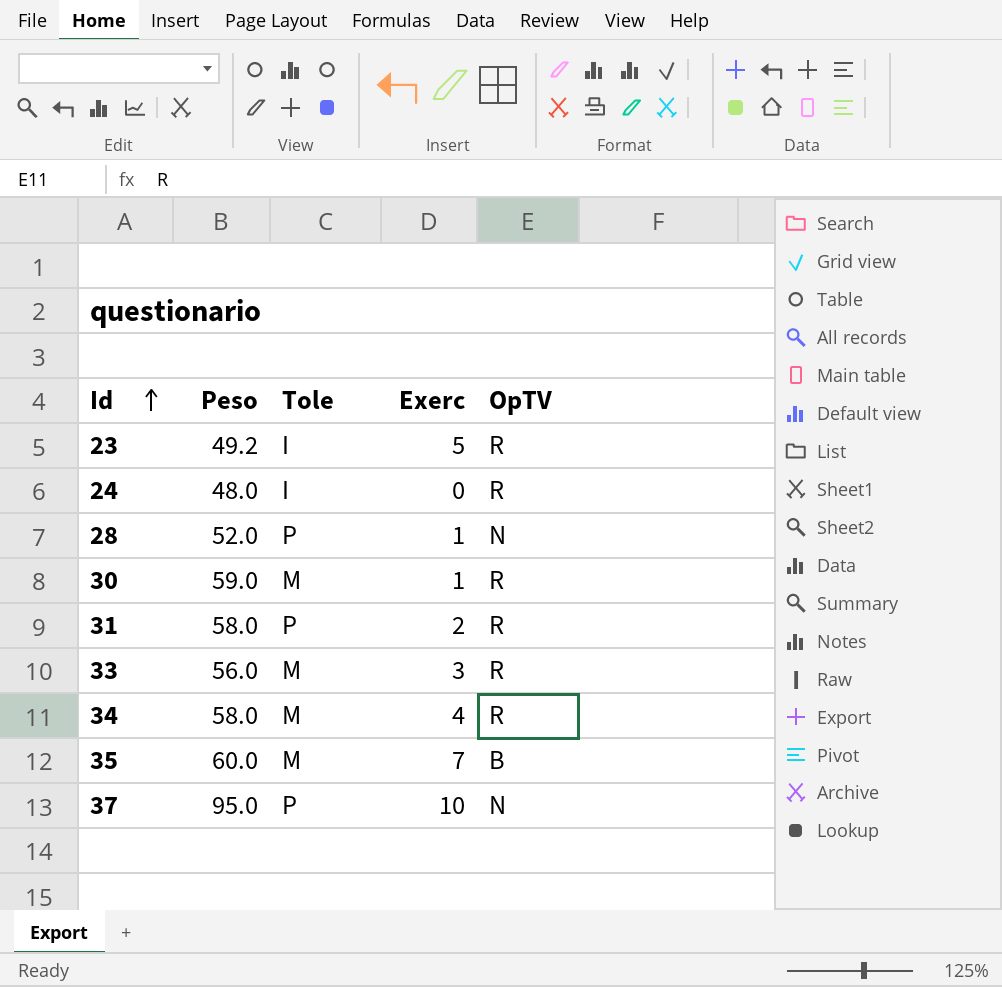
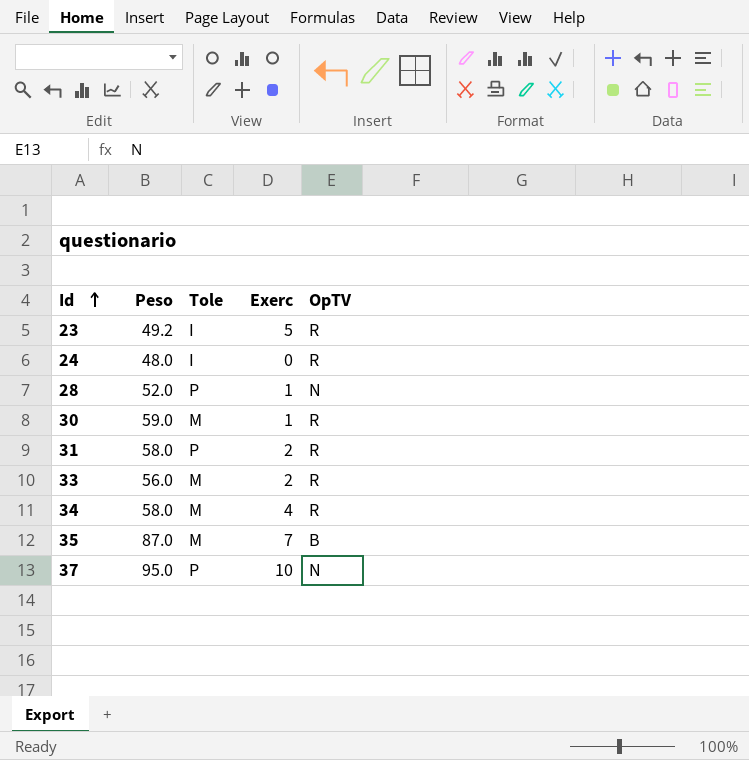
33 | Exerc: 3 -> 2
35 | Peso: 60.0 -> 87.0

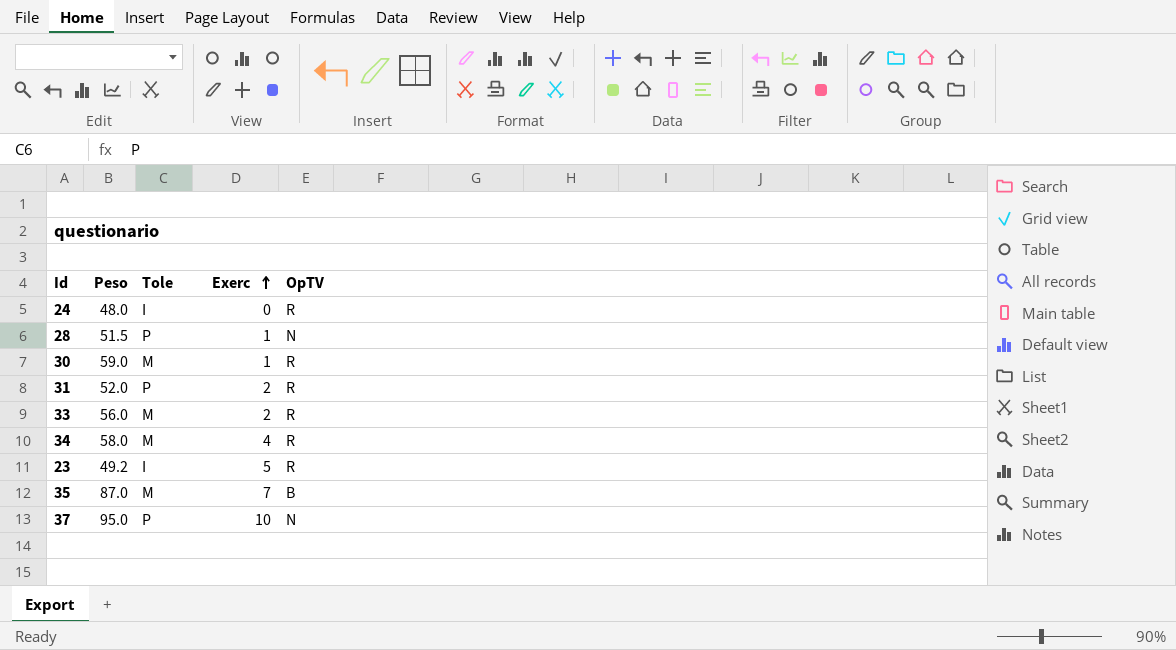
row order: Id ascending -> Exerc ascending
28 | Peso: 52.0 -> 51.5
31 | Peso: 58.0 -> 52.0

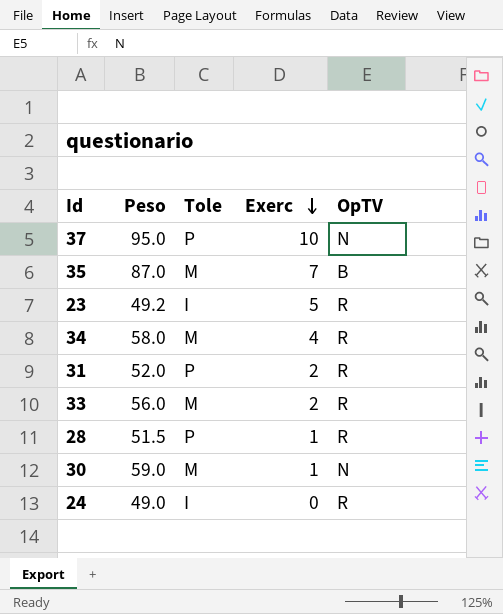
row order: Exerc ascending -> Exerc descending
28 | OpTV: N -> R
30 | OpTV: R -> N
24 | Peso: 48.0 -> 49.0

